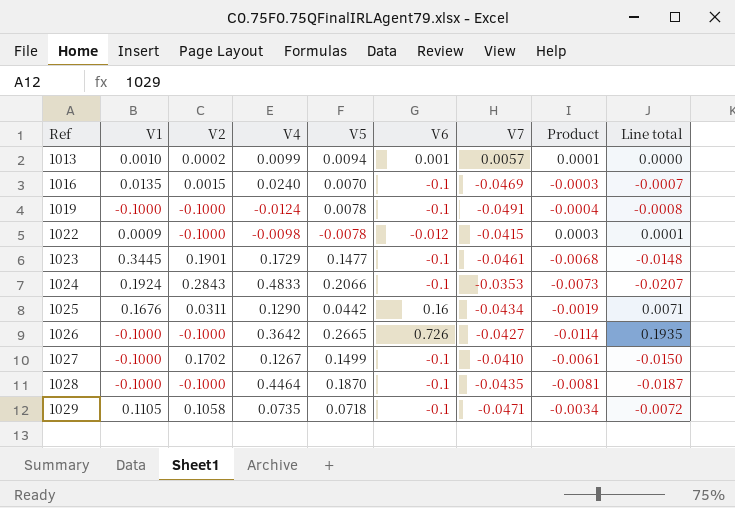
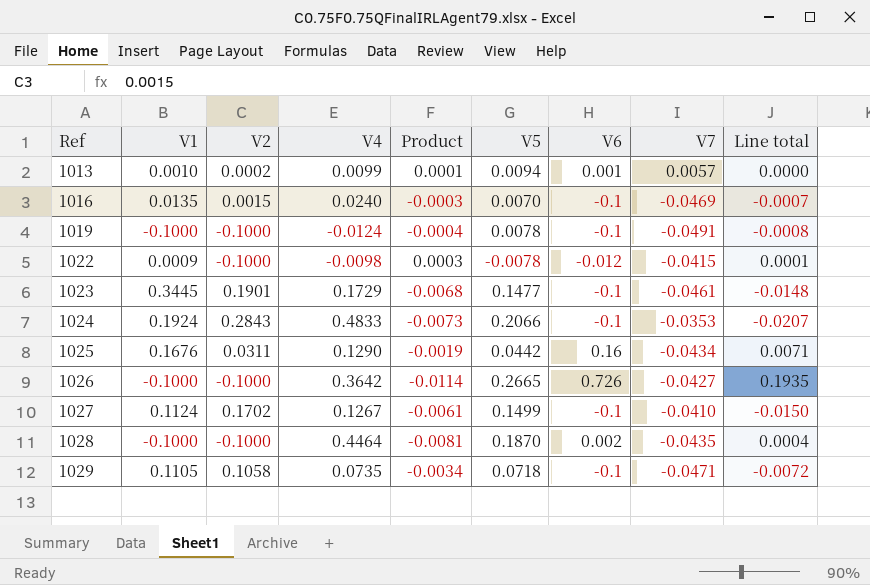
column Product | position: 8 -> 5
1027 | V1: -0.1000 -> 0.1124
1028 | V6: -0.1 -> 0.002
1028 | Line total: -0.0187 -> 0.0004

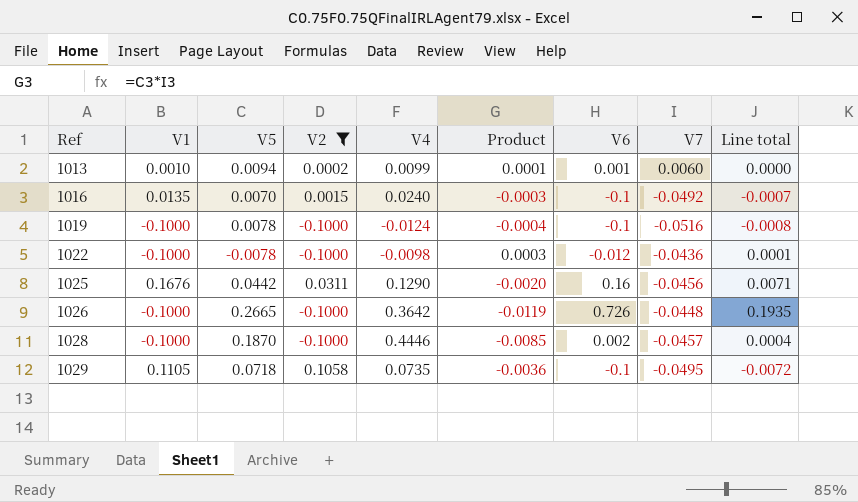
filter: none -> V2 <= 0.1058
column V5 | position: 6 -> 3
1013 | V7: 0.0057 -> 0.0060
1016 | V7: -0.0469 -> -0.0492
1019 | V7: -0.0491 -> -0.0516
1022 | V1: 0.0009 -> -0.1000
1022 | V7: -0.0415 -> -0.0436
1025 | Product: -0.0019 -> -0.0020
1025 | V7: -0.0434 -> -0.0456
1026 | Product: -0.0114 -> -0.0119
1026 | V7: -0.0427 -> -0.0448
1028 | V4: 0.4464 -> 0.4446
1028 | Product: -0.0081 -> -0.0085
1028 | V7: -0.0435 -> -0.0457
1029 | Product: -0.0034 -> -0.0036
1029 | V7: -0.0471 -> -0.0495

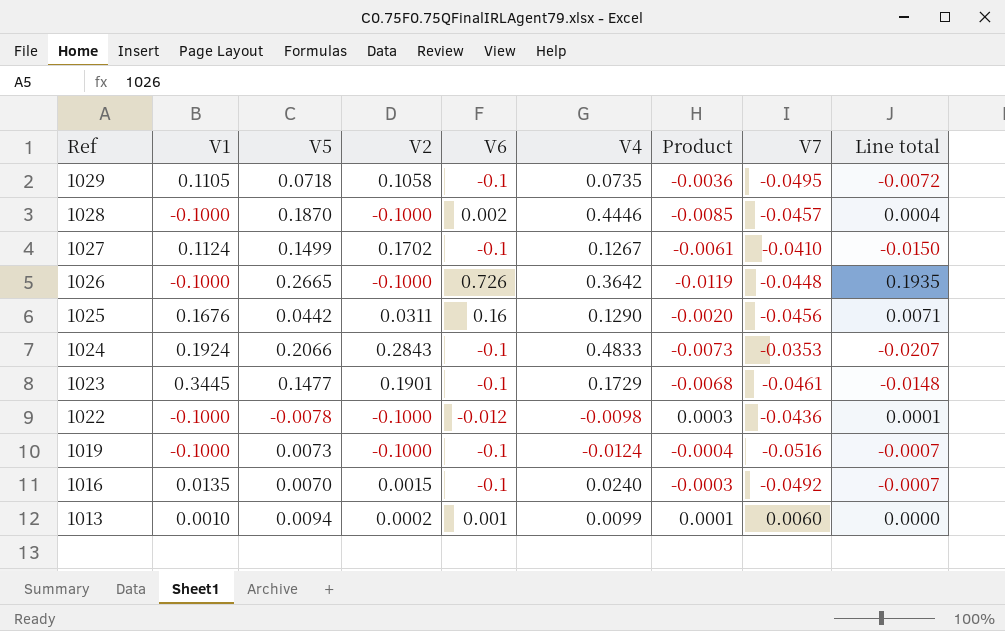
filter: V2 <= 0.1058 -> none
row order: Ref ascending -> Ref descending
column V6 | position: 7 -> 5
1019 | V5: 0.0078 -> 0.0073
1019 | Line total: -0.0008 -> -0.0007

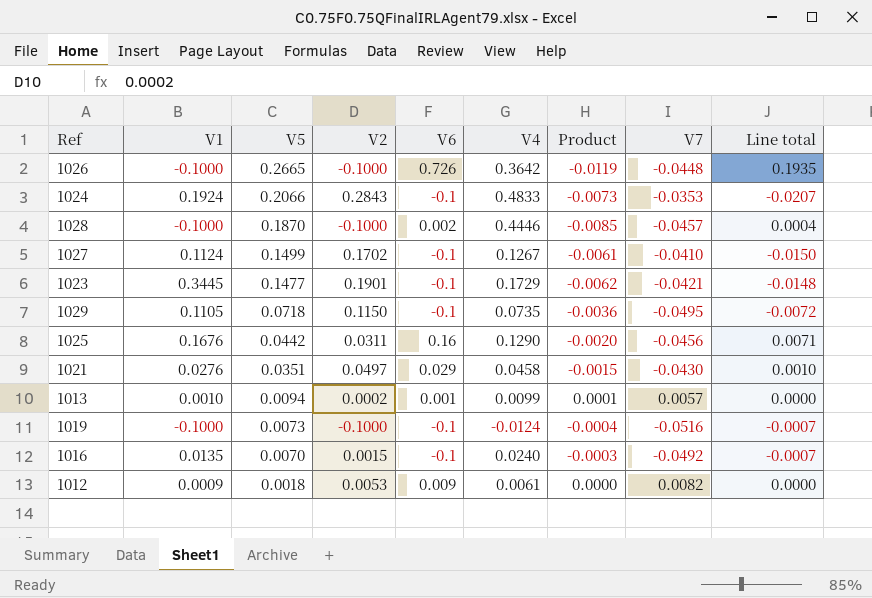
row order: Ref descending -> V5 descending
row 1022: -0.1000 | -0.0078 | -0.1000 | -0.012 | -0.0098 | 0.0003 | -0.0436 | 0.0001 -> none
1023 | Product: -0.0068 -> -0.0062
1023 | V7: -0.0461 -> -0.0421
1029 | V2: 0.1058 -> 0.1150
row 1021: none -> 0.0276 | 0.0351 | 0.0497 | 0.029 | 0.0458 | -0.0015 | -0.0430 | 0.0010
1013 | V7: 0.0060 -> 0.0057
row 1012: none -> 0.0009 | 0.0018 | 0.0053 | 0.009 | 0.0061 | 0.0000 | 0.0082 | 0.0000

